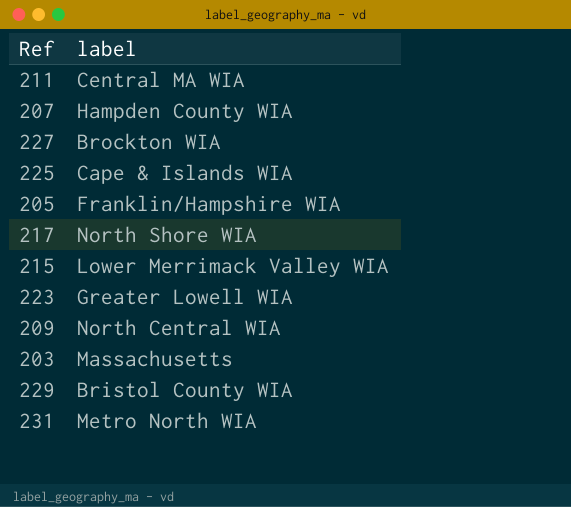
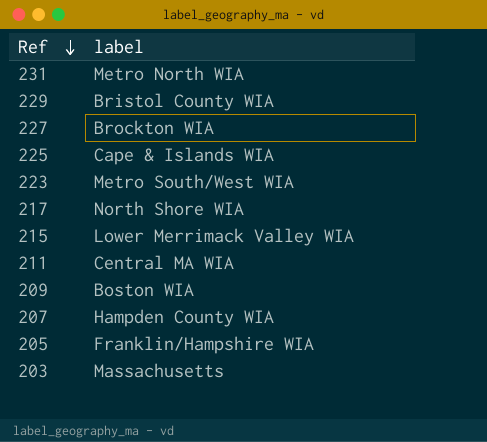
row order: none -> Ref descending
223 | label: Greater Lowell WIA -> Metro South/West WIA
209 | label: North Central WIA -> Boston WIA

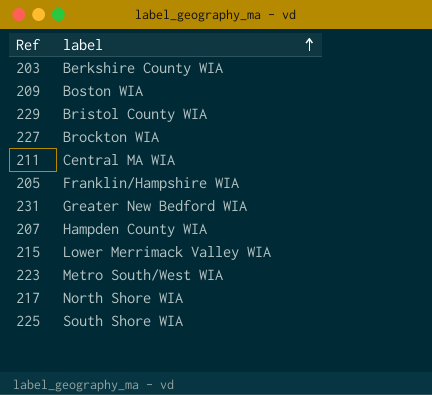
row order: Ref descending -> label ascending
203 | label: Massachusetts -> Berkshire County WIA
231 | label: Metro North WIA -> Greater New Bedford WIA
225 | label: Cape & Islands WIA -> South Shore WIA

